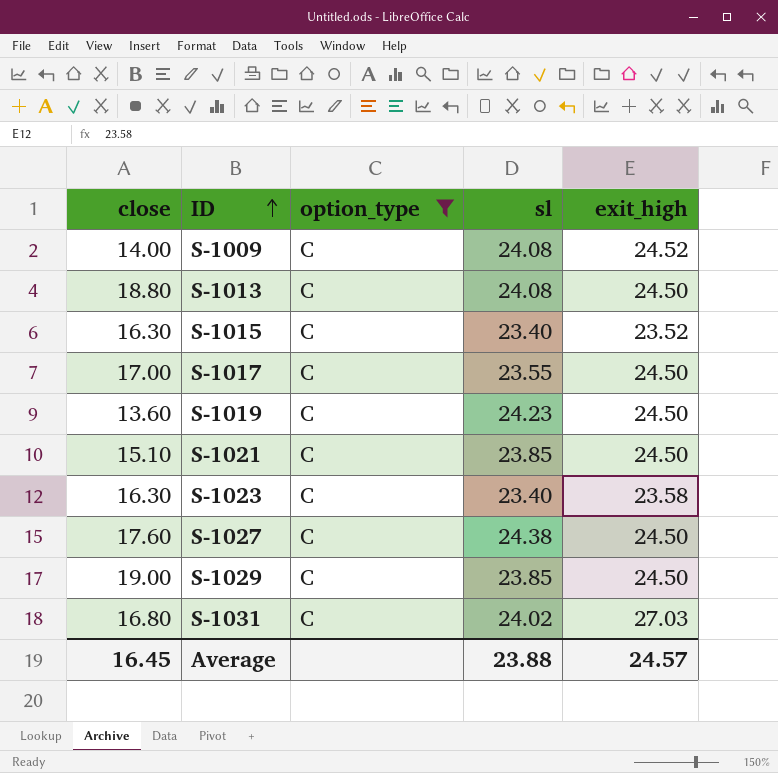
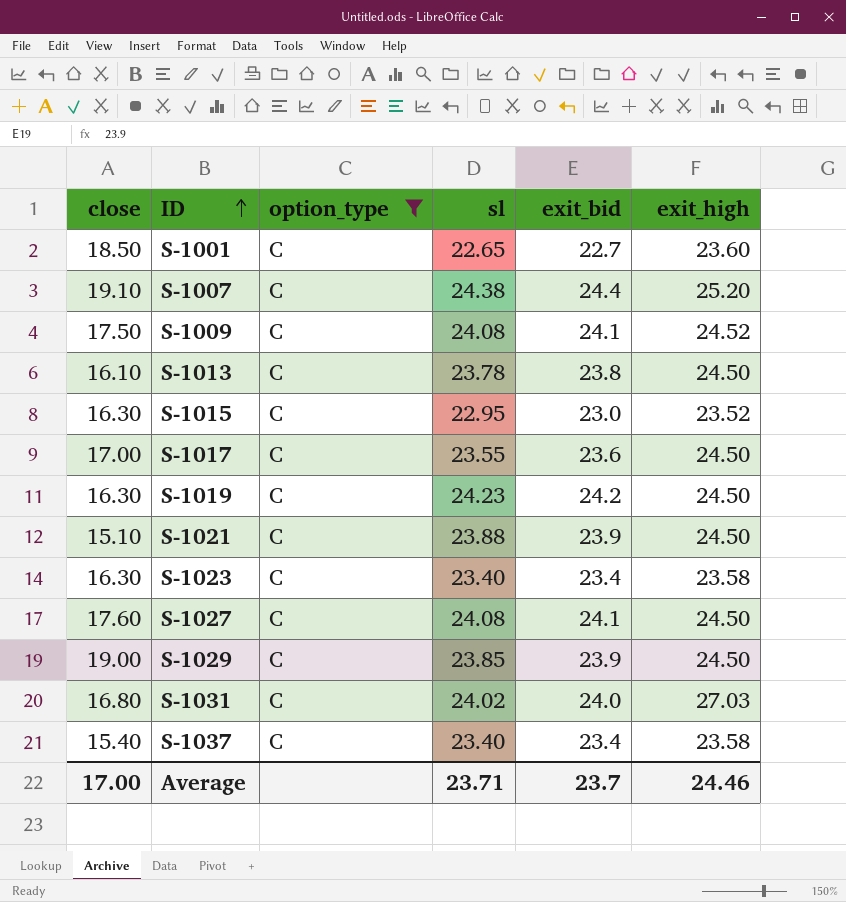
column exit_bid | position: none -> 5
row S-1001: none -> 18.50 | C | 22.65 | 22.7 | 23.60
row S-1007: none -> 19.10 | C | 24.38 | 24.4 | 25.20
S-1009 | close: 14.00 -> 17.50
S-1013 | close: 18.80 -> 16.10
S-1013 | sl: 24.08 -> 23.78
S-1015 | sl: 23.40 -> 22.95
S-1019 | close: 13.60 -> 16.30
S-1021 | sl: 23.85 -> 23.88
S-1027 | sl: 24.38 -> 24.08
row S-1037: none -> 15.40 | C | 23.40 | 23.4 | 23.58
Average | close: 16.45 -> 17.00
Average | sl: 23.88 -> 23.71
Average | exit_high: 24.57 -> 24.46

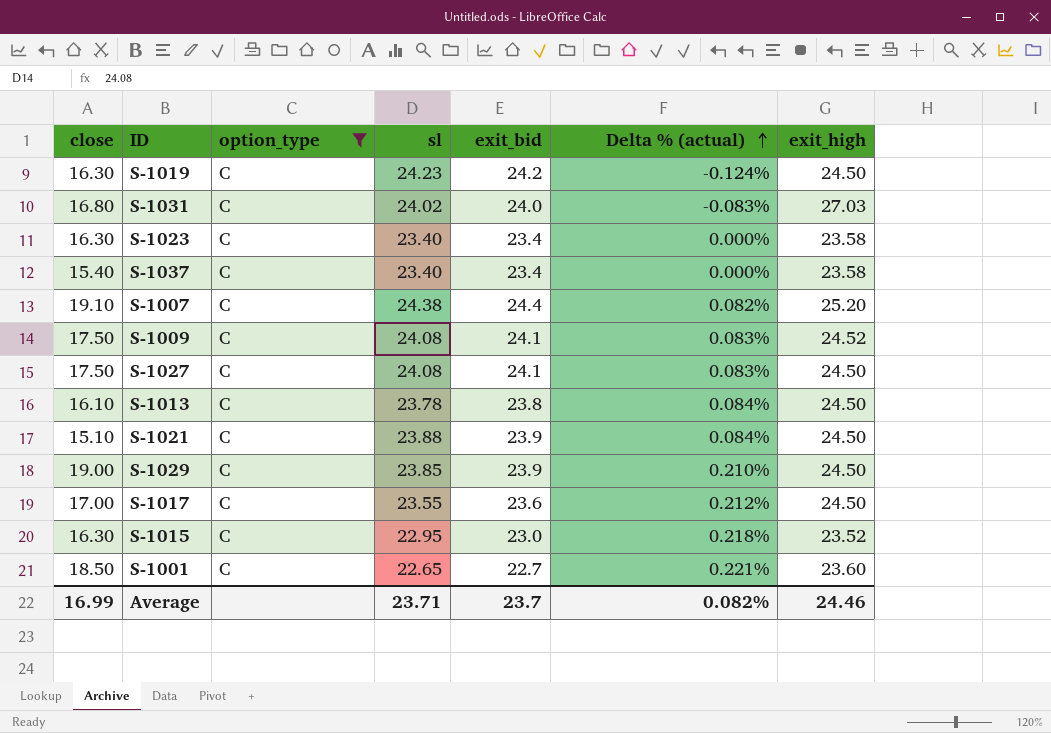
row order: ID ascending -> Delta % (actual) ascending
column Delta % (actual) | formula: none -> ([exit_bid] - [sl]) / [sl]
S-1027 | close: 17.60 -> 17.50
Average | close: 17.00 -> 16.99

